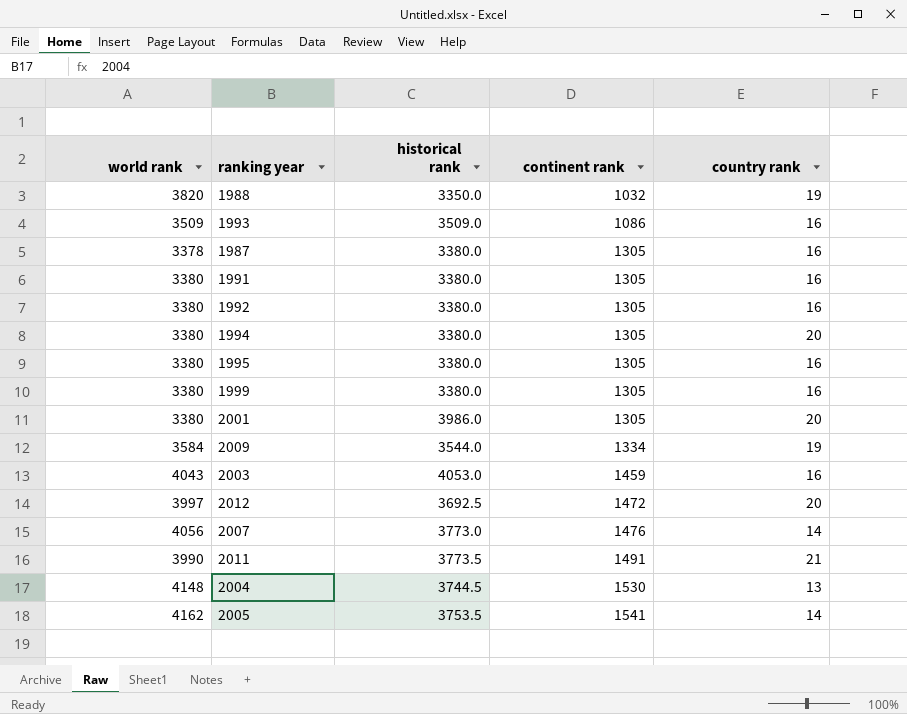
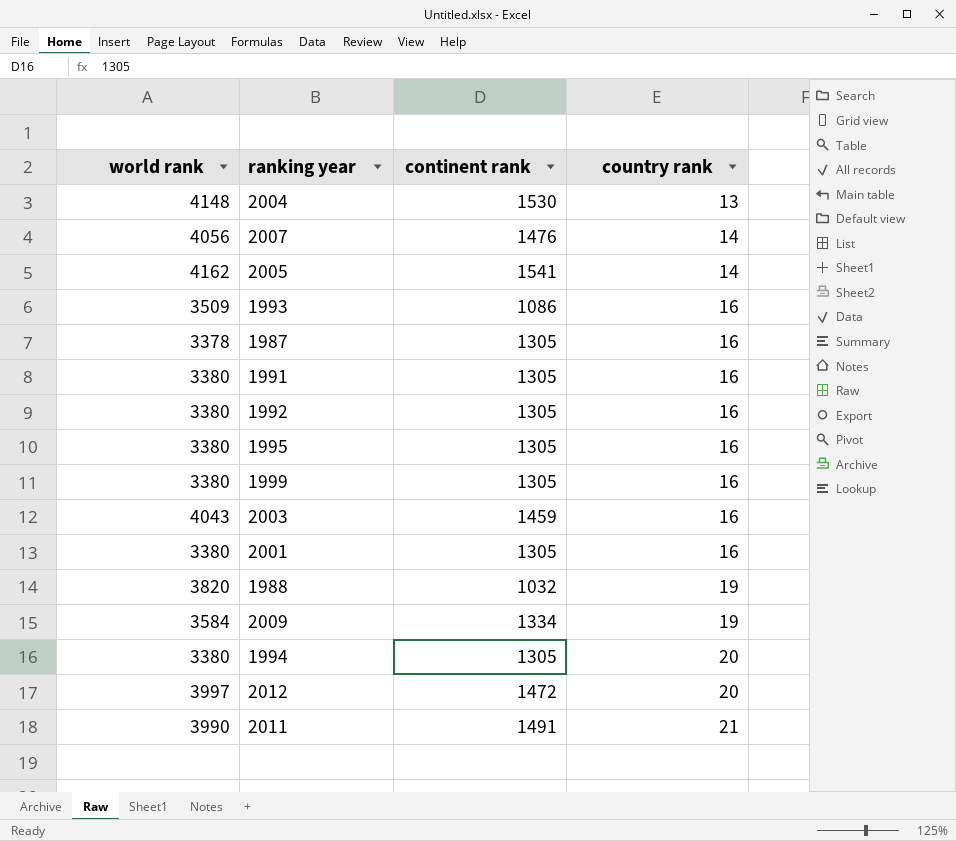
row order: continent rank ascending -> country rank ascending
column historical rank | position: 3 -> none
2001 | country rank: 20 -> 16

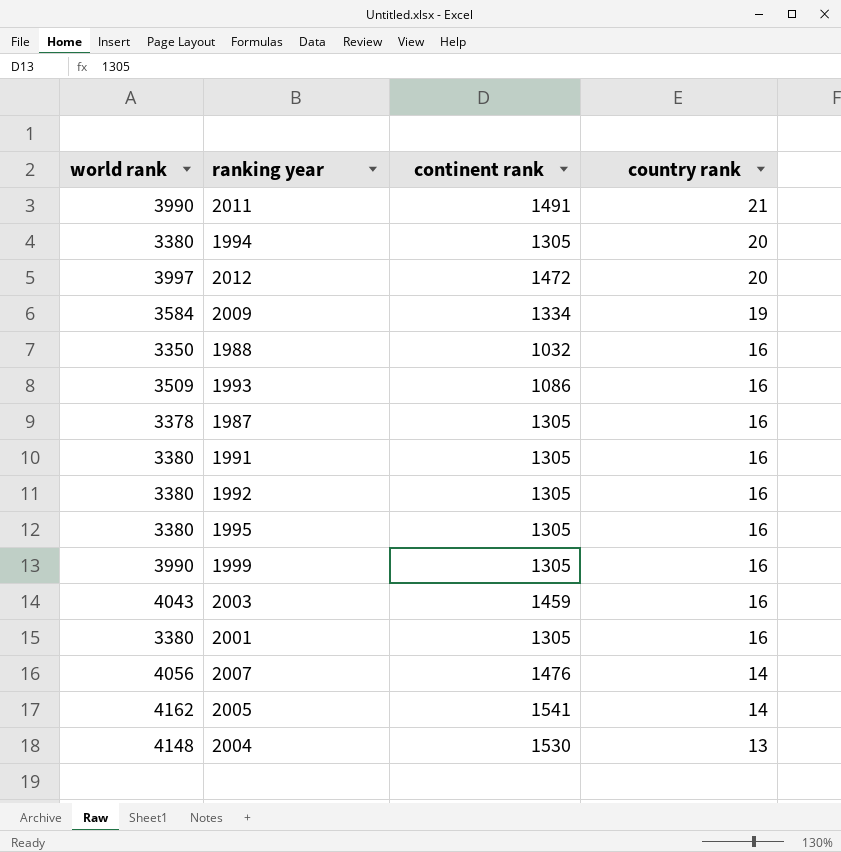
row order: country rank ascending -> country rank descending
1988 | world rank: 3820 -> 3350
1988 | country rank: 19 -> 16
1999 | world rank: 3380 -> 3990

